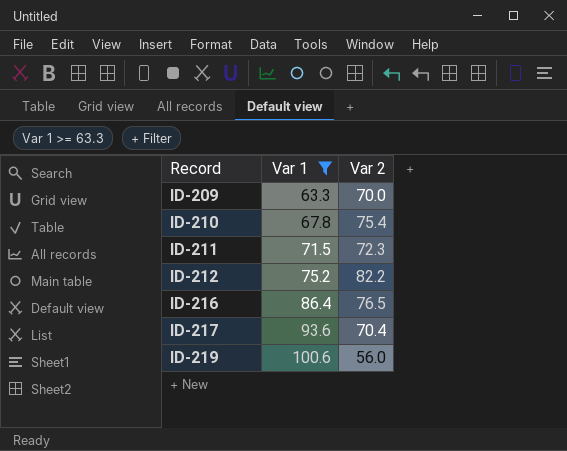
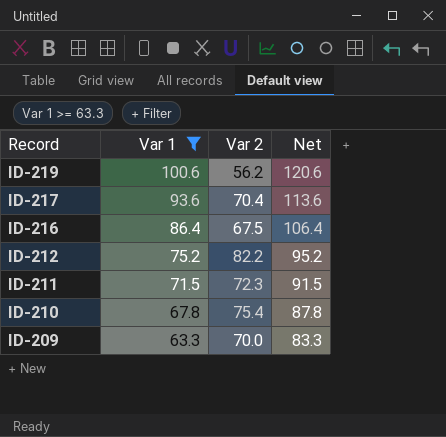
row order: Record ascending -> Record descending
column Net | formula: none -> [Var 1] + 20
ID-219 | Var 2: 56.0 -> 56.2
ID-216 | Var 2: 76.5 -> 67.5

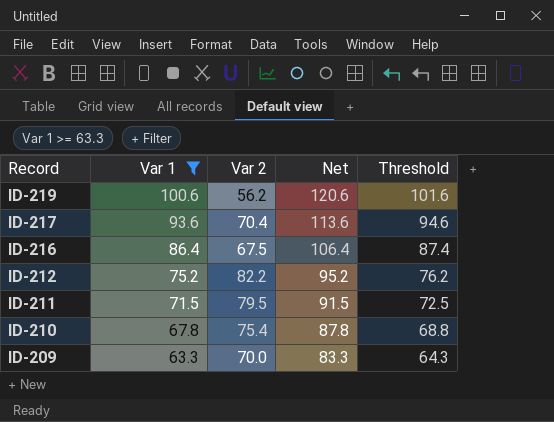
column Threshold | formula: none -> [Var 1] + 1
ID-211 | Var 2: 72.3 -> 79.5

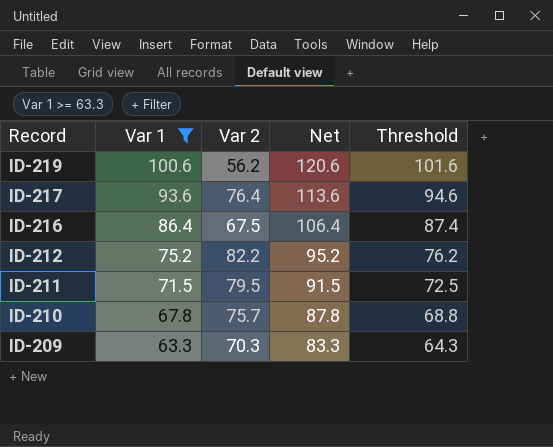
ID-217 | Var 2: 70.4 -> 76.4
ID-210 | Var 2: 75.4 -> 75.7
ID-209 | Var 2: 70.0 -> 70.3

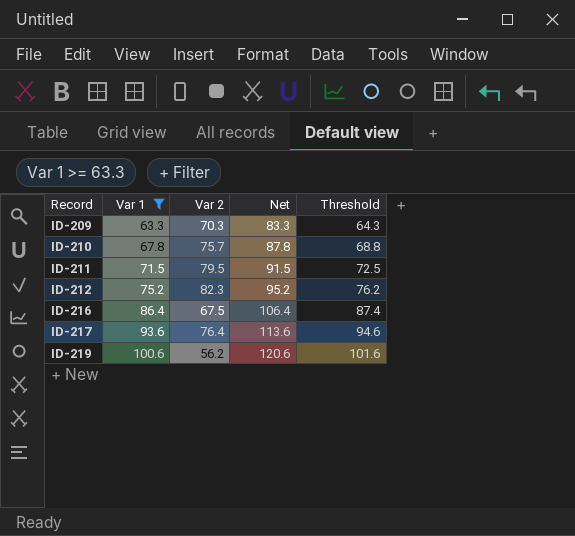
row order: Record descending -> Record ascending
ID-212 | Var 2: 82.2 -> 82.3

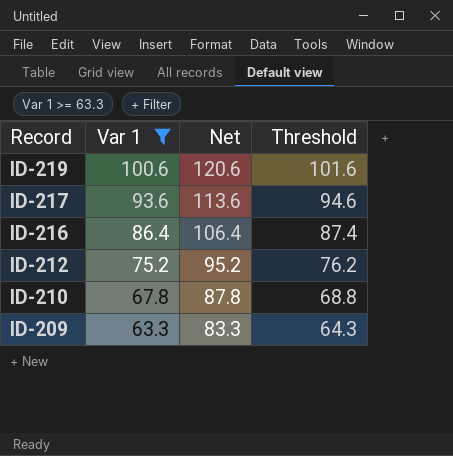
row order: Record ascending -> Record descending
column Var 2 | position: 3 -> none
row ID-211: 71.5 | 79.5 | 91.5 | 72.5 -> none

